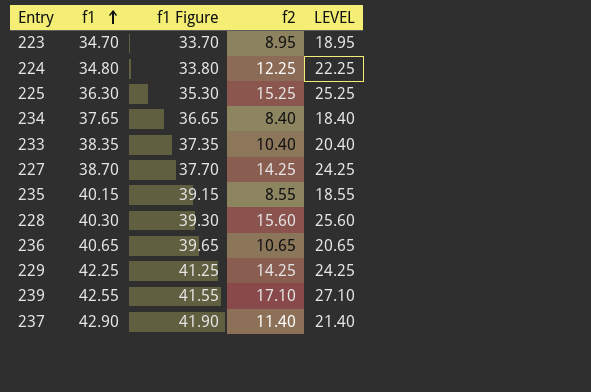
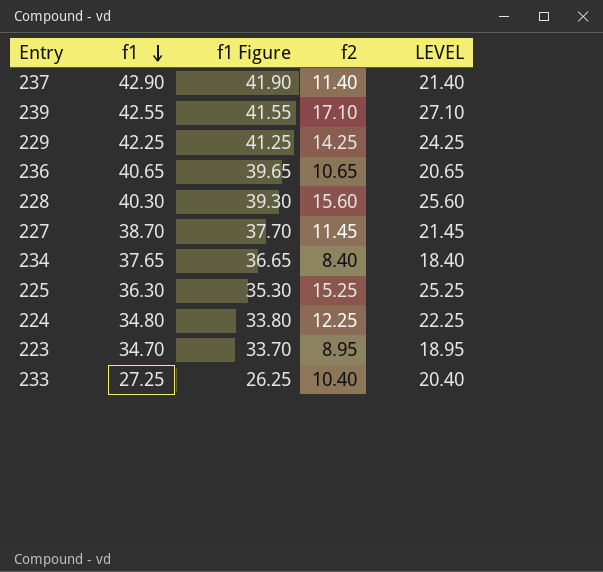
row order: f1 ascending -> f1 descending
row 235: 40.15 | 39.15 | 8.55 | 18.55 -> none
227 | f2: 14.25 -> 11.45
227 | LEVEL: 24.25 -> 21.45
233 | f1: 38.35 -> 27.25
233 | f1 Figure: 37.35 -> 26.25

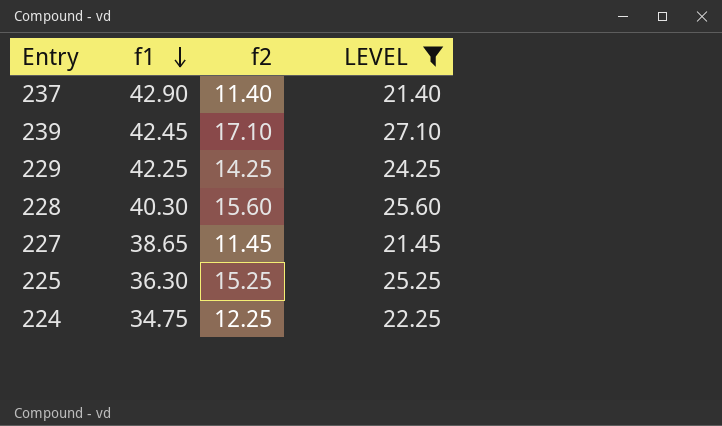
filter: none -> LEVEL >= 21.40
column f1 Figure | formula: [f1] - 1 -> none
239 | f1: 42.55 -> 42.45
227 | f1: 38.70 -> 38.65
224 | f1: 34.80 -> 34.75

